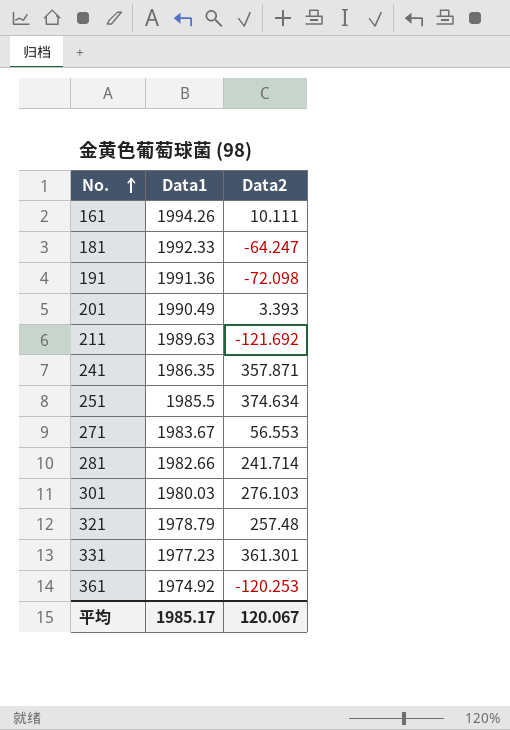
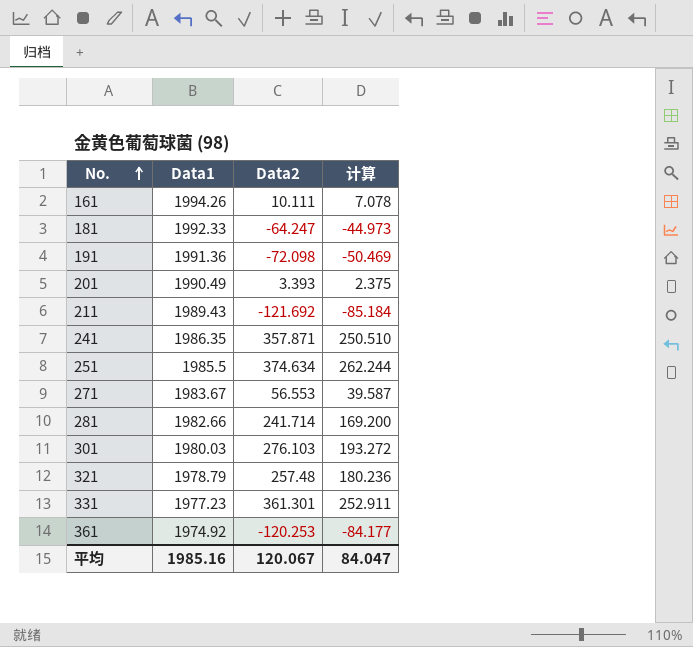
column 计算 | formula: none -> [Data2] * 0.7
211 | Data1: 1989.63 -> 1989.43
平均 | Data1: 1985.17 -> 1985.16

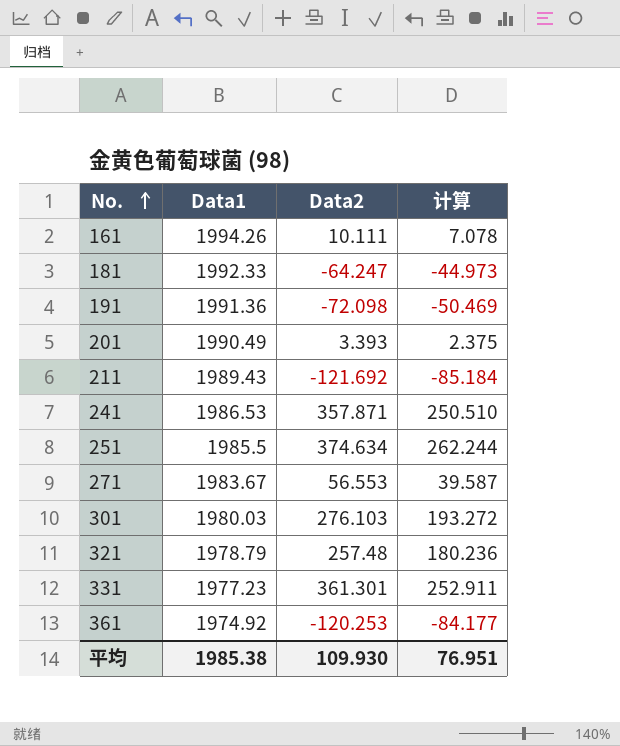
row 281: 1982.66 | 241.714 | 169.200 -> none
241 | Data1: 1986.35 -> 1986.53
平均 | Data1: 1985.16 -> 1985.38
平均 | Data2: 120.067 -> 109.930
平均 | 计算: 84.047 -> 76.951

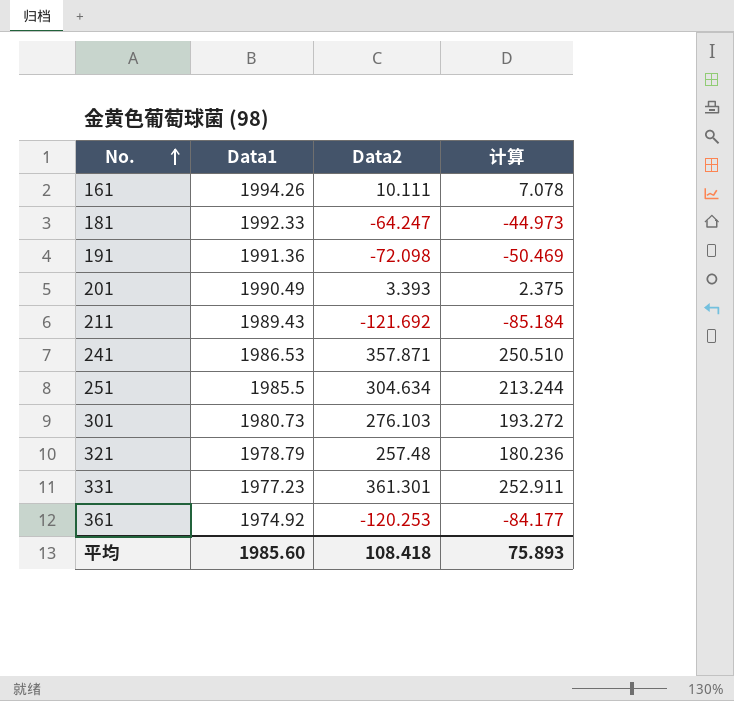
row 271: 1983.67 | 56.553 | 39.587 -> none
251 | Data2: 374.634 -> 304.634
251 | 计算: 262.244 -> 213.244
301 | Data1: 1980.03 -> 1980.73
平均 | Data1: 1985.38 -> 1985.60
平均 | Data2: 109.930 -> 108.418
平均 | 计算: 76.951 -> 75.893

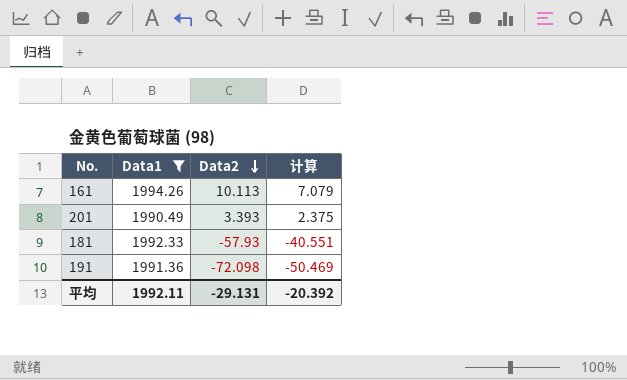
filter: none -> Data1 >= 1990.49
row order: No. ascending -> Data2 descending
161 | Data2: 10.111 -> 10.113
161 | 计算: 7.078 -> 7.079
181 | Data2: -64.247 -> -57.93
181 | 计算: -44.973 -> -40.551
平均 | Data1: 1985.60 -> 1992.11
平均 | Data2: 108.418 -> -29.131
平均 | 计算: 75.893 -> -20.392

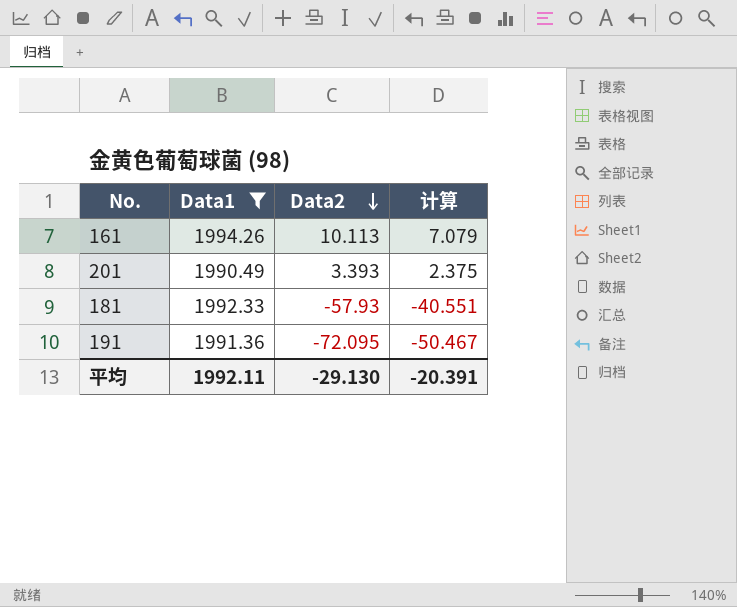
191 | Data2: -72.098 -> -72.095
191 | 计算: -50.469 -> -50.467
平均 | Data2: -29.131 -> -29.130
平均 | 计算: -20.392 -> -20.391

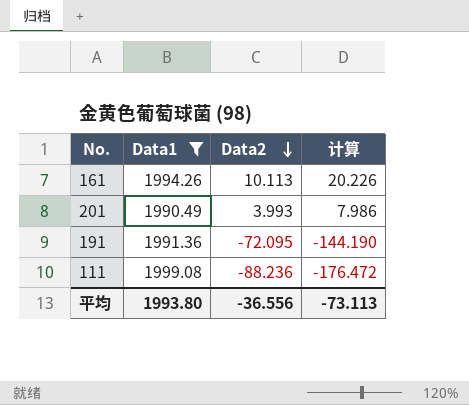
column 计算 | formula: [Data2] * 0.7 -> [Data2] * 2
row 181: 1992.33 | -57.93 | -40.551 -> none
201 | Data2: 3.393 -> 3.993
row 111: none -> 1999.08 | -88.236 | -176.472
平均 | Data1: 1992.11 -> 1993.80
平均 | Data2: -29.130 -> -36.556
平均 | 计算: -20.391 -> -73.113

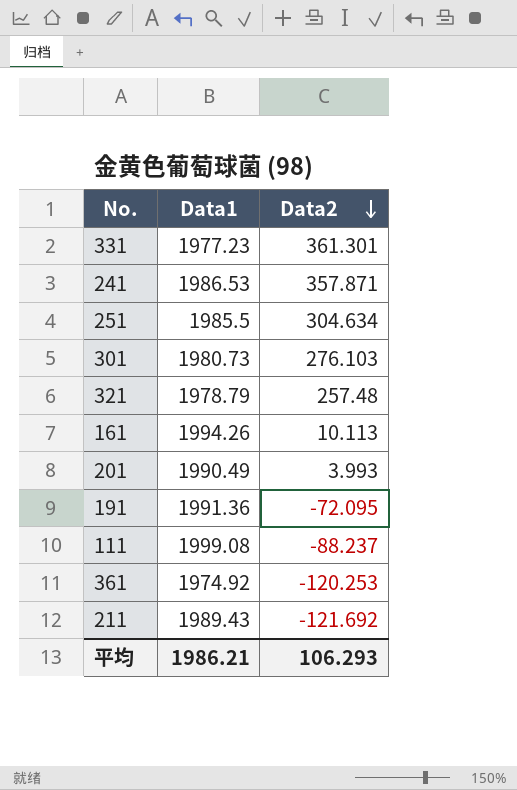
filter: Data1 >= 1990.49 -> none
column 计算 | formula: [Data2] * 2 -> none
111 | Data2: -88.236 -> -88.237
平均 | Data1: 1993.80 -> 1986.21
平均 | Data2: -36.556 -> 106.293

